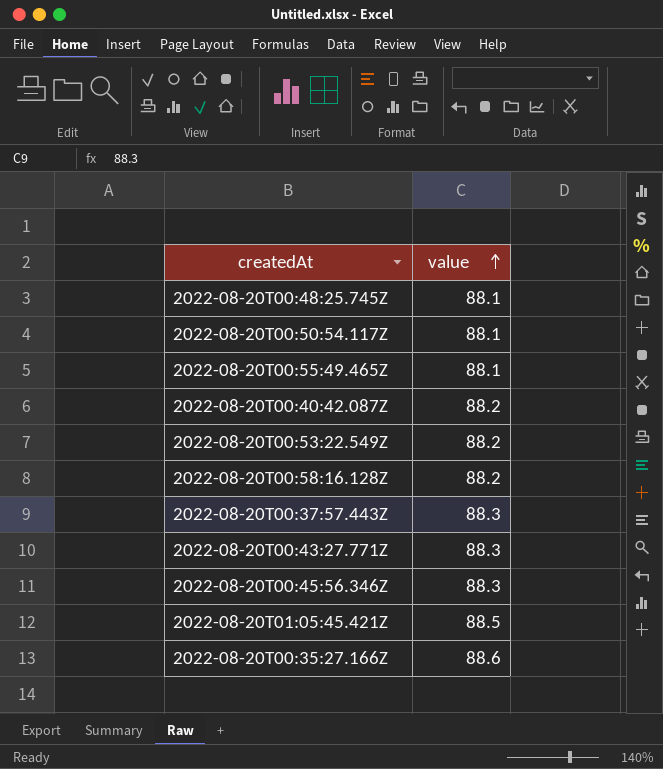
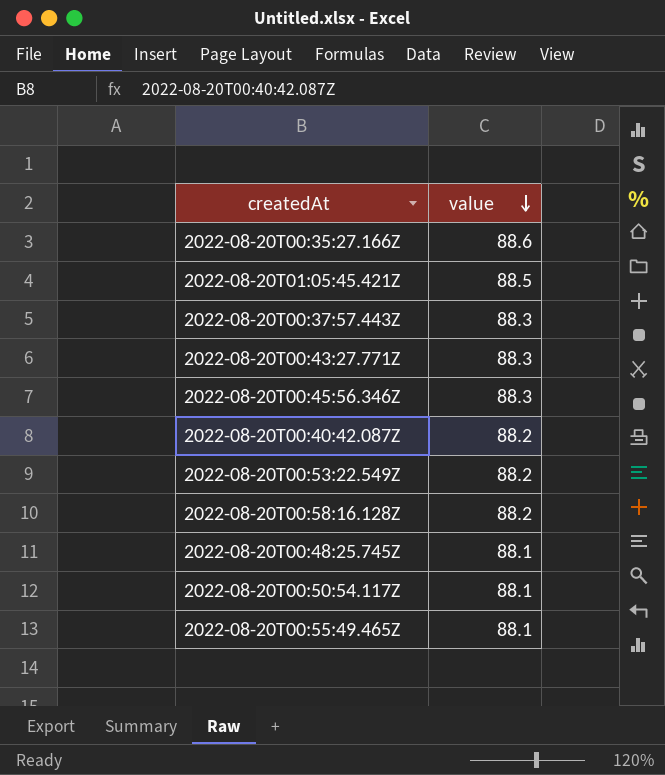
row order: value ascending -> value descending

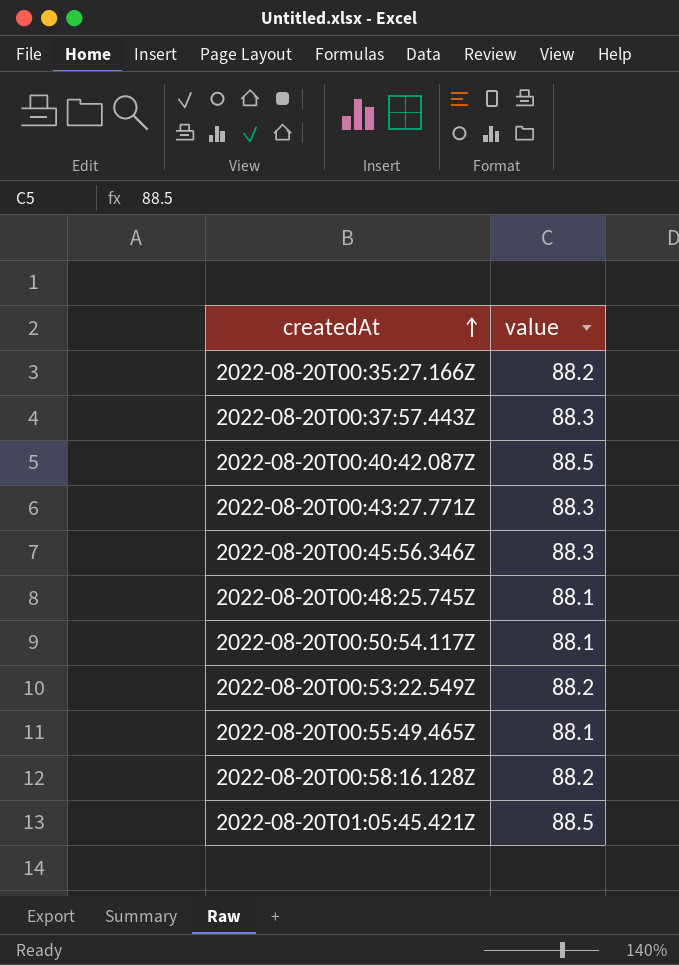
row order: value descending -> createdAt ascending
2022-08-20T00:35:27.166Z | value: 88.6 -> 88.2
2022-08-20T00:40:42.087Z | value: 88.2 -> 88.5

